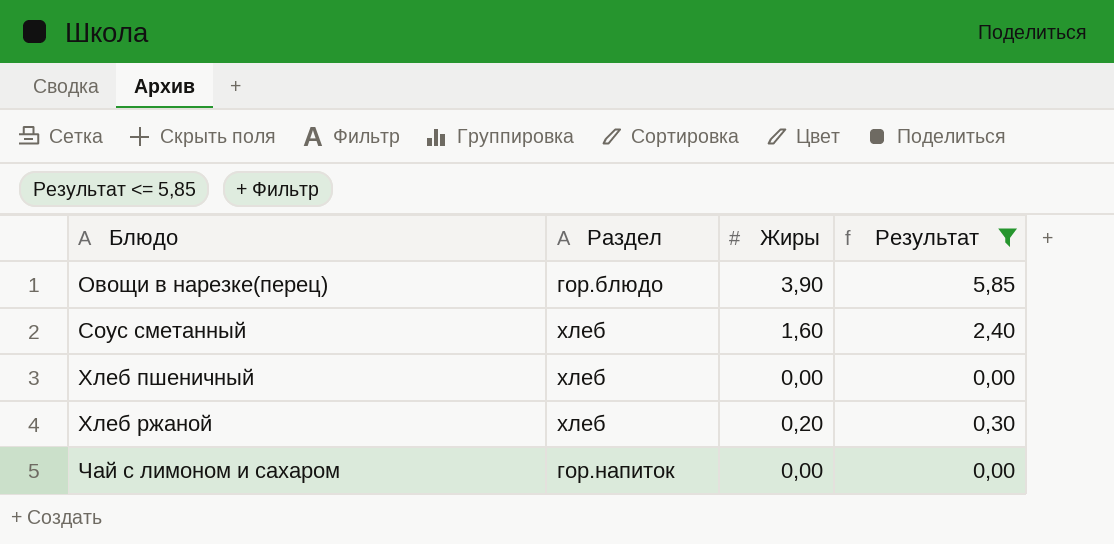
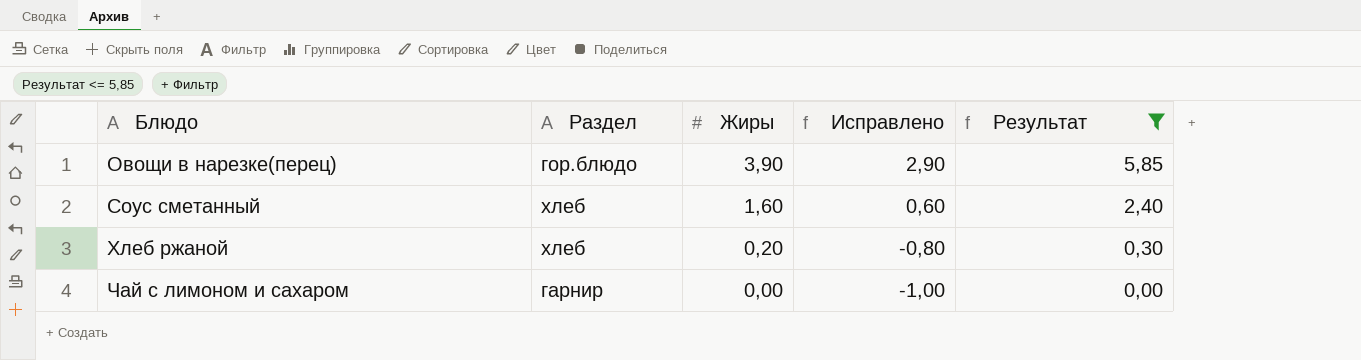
column Исправлено | formula: none -> [Жиры] - 1
row Хлеб пшеничный: хлеб | 0,00 | 0,00 -> none
Чай с лимоном и сахаром | Раздел: гор.напиток -> гарнир

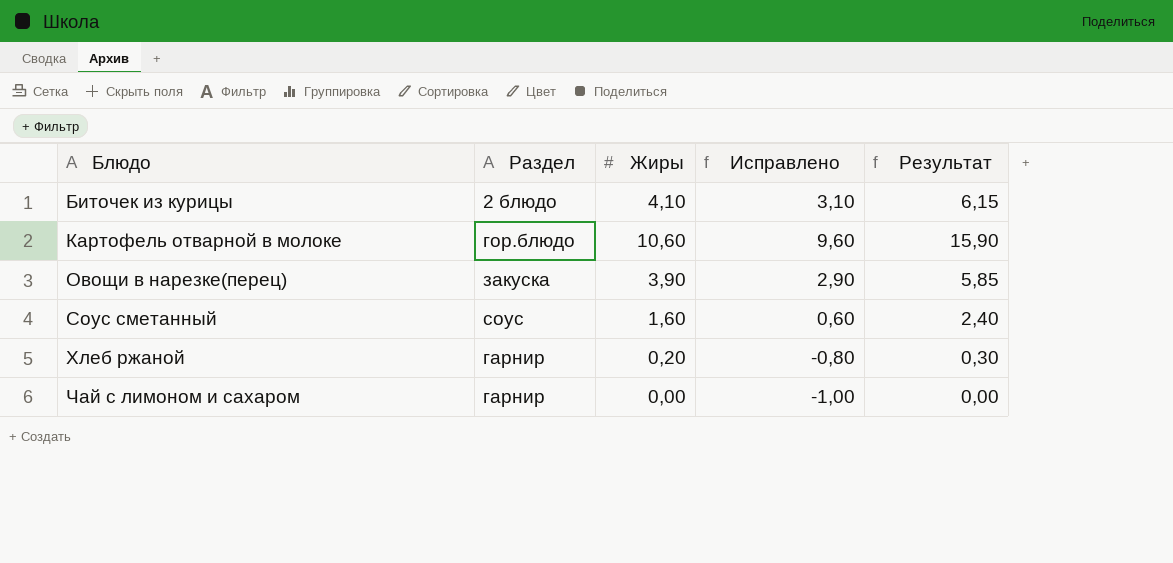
filter: Результат <= 5,85 -> none
Овощи в нарезке(перец) | Раздел: гор.блюдо -> закуска
Соус сметанный | Раздел: хлеб -> соус
Хлеб ржаной | Раздел: хлеб -> гарнир

